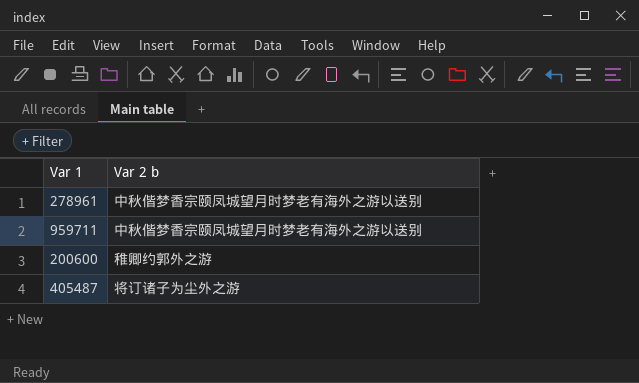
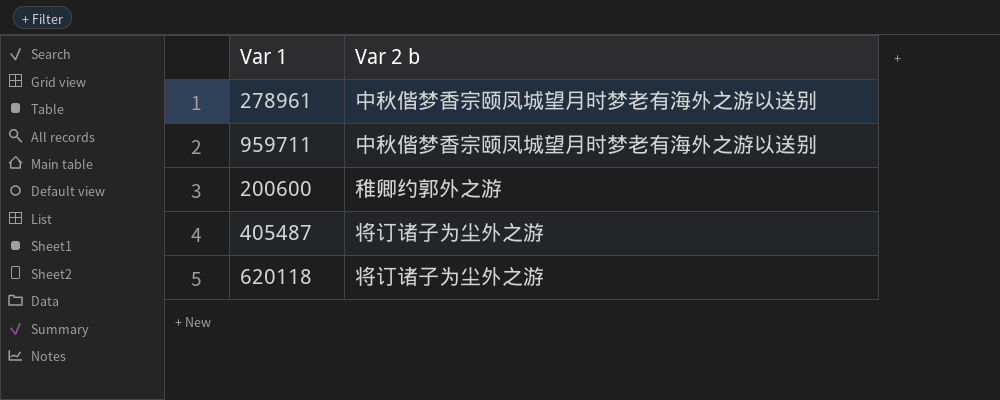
row 620118: none -> 将订诸子为尘外之游

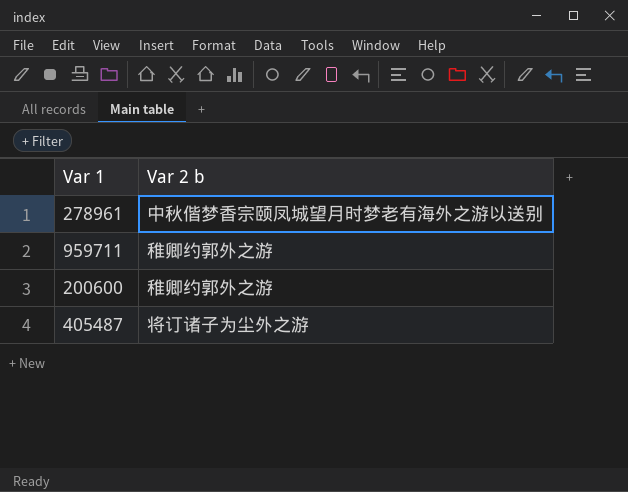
row 620118: 将订诸子为尘外之游 -> none
959711 | Var 2 b: 中秋偕梦香宗颐凤城望月时梦老有海外之游以送别 -> 稚卿约郭外之游

